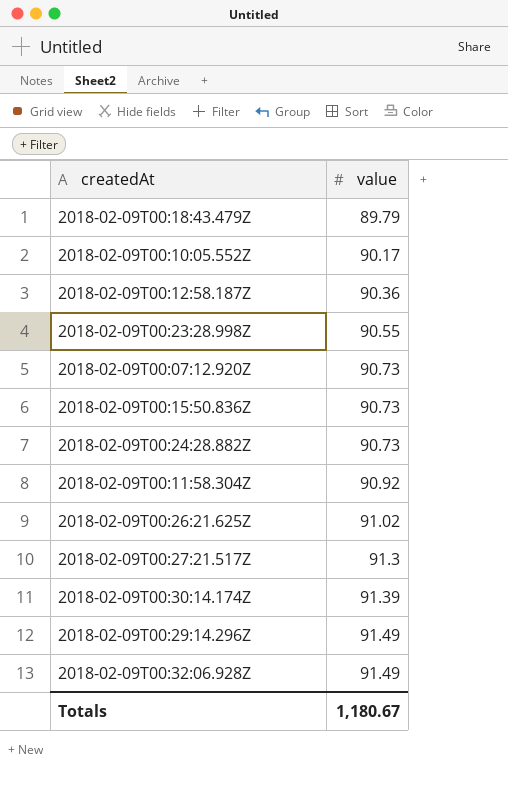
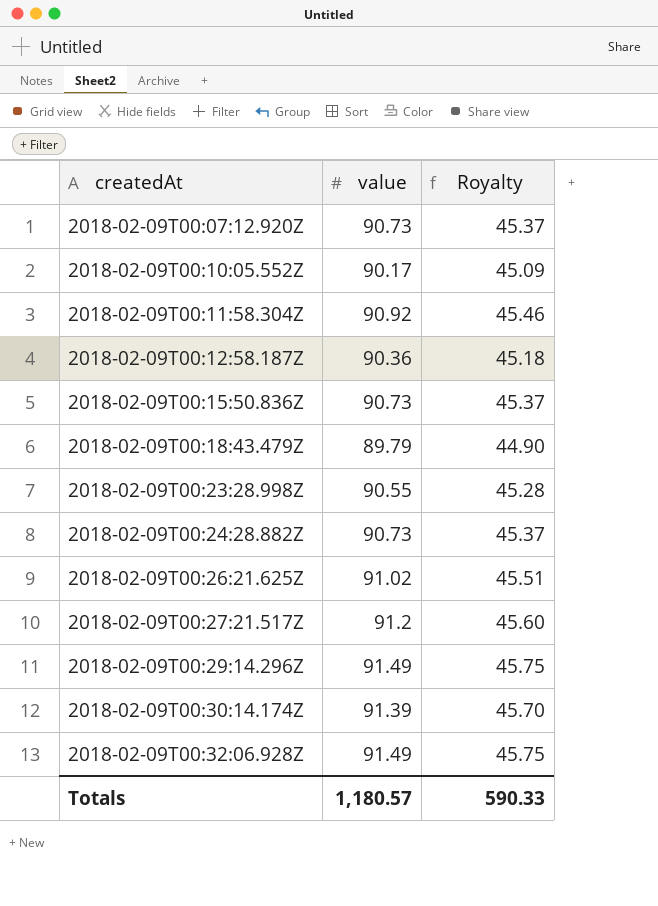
row order: value ascending -> createdAt ascending
column Royalty | formula: none -> [value] * 0.5
2018-02-09T00:27:21.517Z | value: 91.3 -> 91.2
Totals | value: 1,180.67 -> 1,180.57

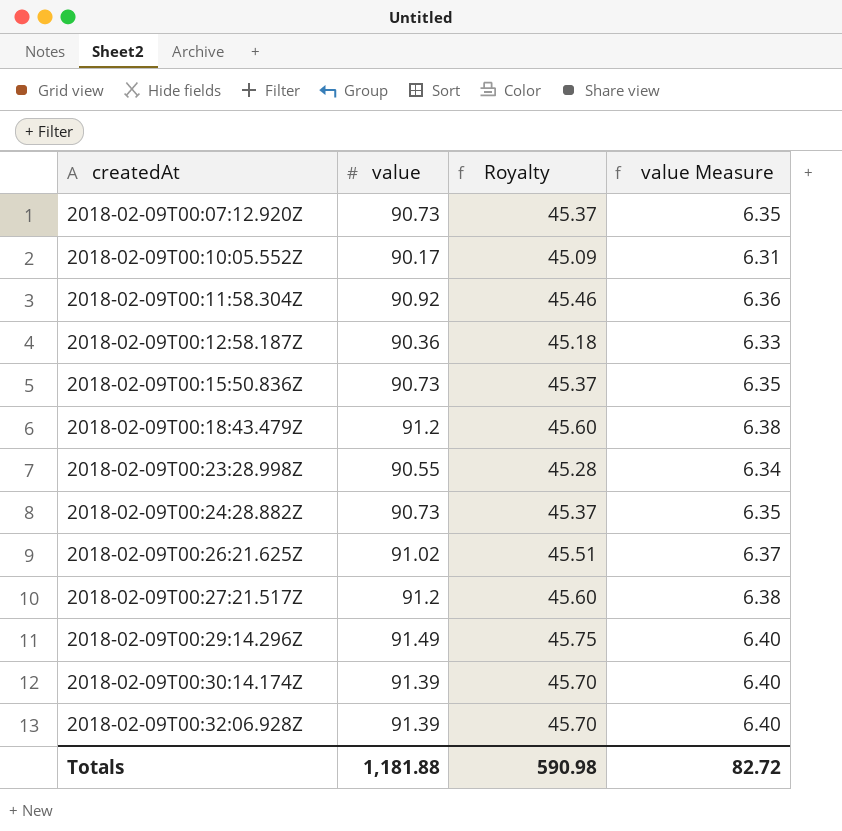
column value Measure | formula: none -> [value] * 0.07
2018-02-09T00:18:43.479Z | value: 89.79 -> 91.2
2018-02-09T00:18:43.479Z | Royalty: 44.90 -> 45.60
2018-02-09T00:32:06.928Z | value: 91.49 -> 91.39
2018-02-09T00:32:06.928Z | Royalty: 45.75 -> 45.70
Totals | value: 1,180.57 -> 1,181.88
Totals | Royalty: 590.33 -> 590.98

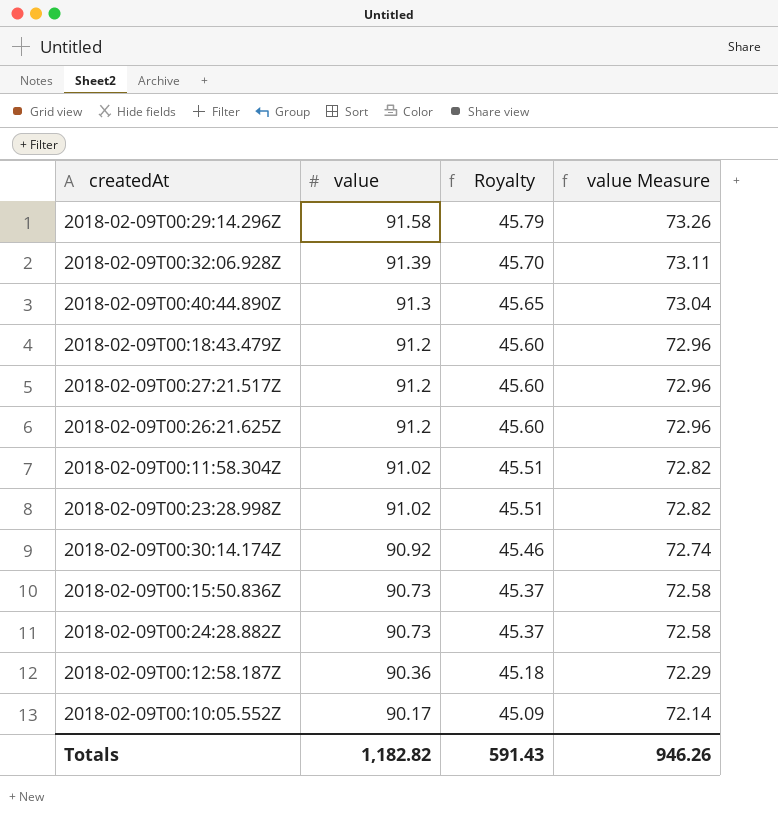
row order: createdAt ascending -> value descending
column value Measure | formula: [value] * 0.07 -> [value] * 0.8
row 2018-02-09T00:07:12.920Z: 90.73 | 45.37 | 6.35 -> none
2018-02-09T00:29:14.296Z | value: 91.49 -> 91.58
2018-02-09T00:29:14.296Z | Royalty: 45.75 -> 45.79
row 2018-02-09T00:40:44.890Z: none -> 91.3 | 45.65 | 73.04
2018-02-09T00:26:21.625Z | value: 91.02 -> 91.2
2018-02-09T00:26:21.625Z | Royalty: 45.51 -> 45.60
2018-02-09T00:11:58.304Z | value: 90.92 -> 91.02
2018-02-09T00:11:58.304Z | Royalty: 45.46 -> 45.51
2018-02-09T00:23:28.998Z | value: 90.55 -> 91.02
2018-02-09T00:23:28.998Z | Royalty: 45.28 -> 45.51
2018-02-09T00:30:14.174Z | value: 91.39 -> 90.92
2018-02-09T00:30:14.174Z | Royalty: 45.70 -> 45.46
Totals | value: 1,181.88 -> 1,182.82
Totals | Royalty: 590.98 -> 591.43
Totals | value Measure: 82.72 -> 946.26

